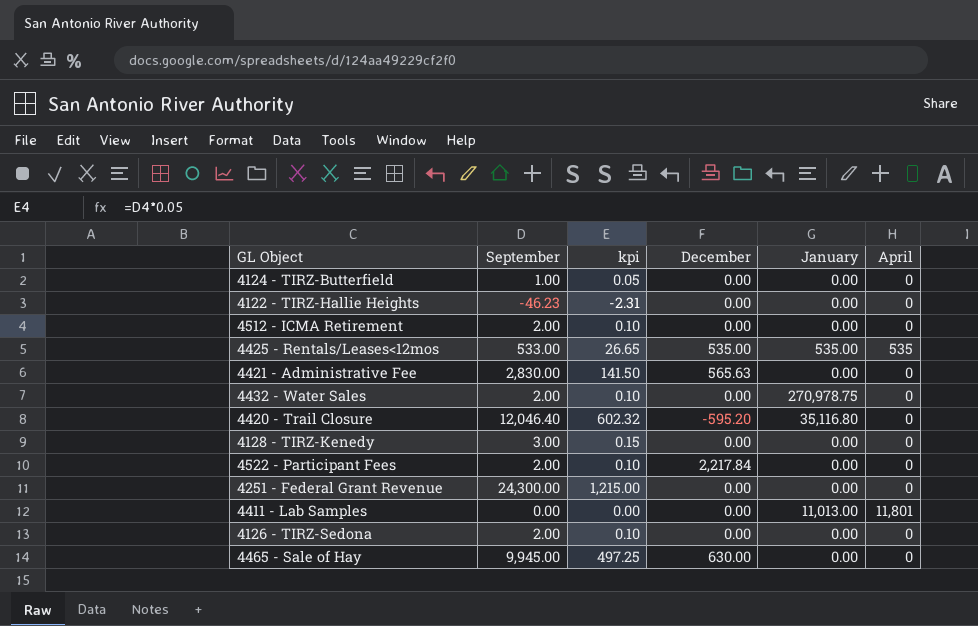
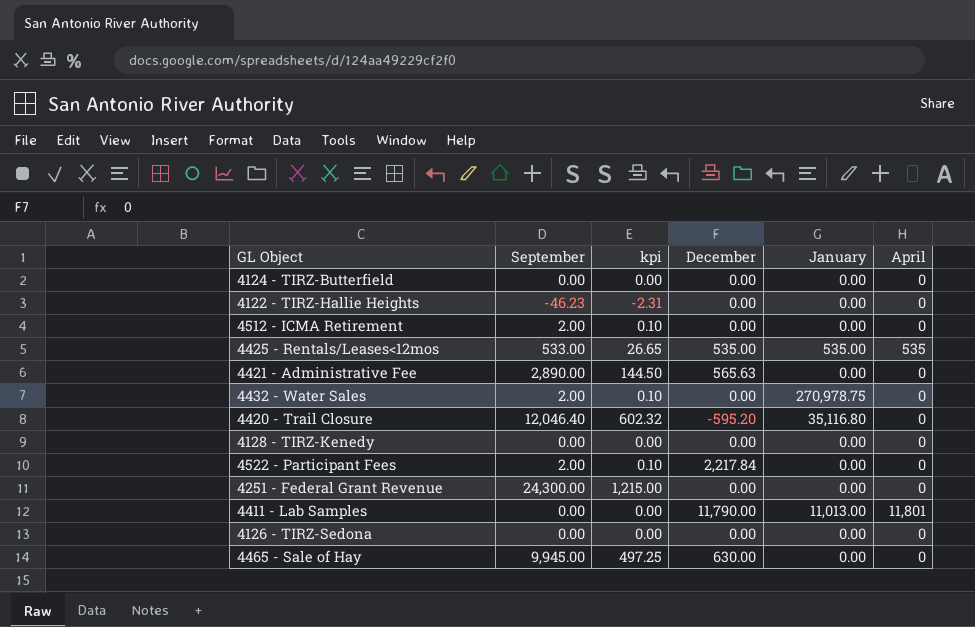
4124 - TIRZ-Butterfield | September: 1.00 -> 0.00
4124 - TIRZ-Butterfield | kpi: 0.05 -> 0.00
4421 - Administrative Fee | September: 2,830.00 -> 2,890.00
4421 - Administrative Fee | kpi: 141.50 -> 144.50
4128 - TIRZ-Kenedy | September: 3.00 -> 0.00
4128 - TIRZ-Kenedy | kpi: 0.15 -> 0.00
4411 - Lab Samples | December: 0.00 -> 11,790.00
4126 - TIRZ-Sedona | September: 2.00 -> 0.00
4126 - TIRZ-Sedona | kpi: 0.10 -> 0.00

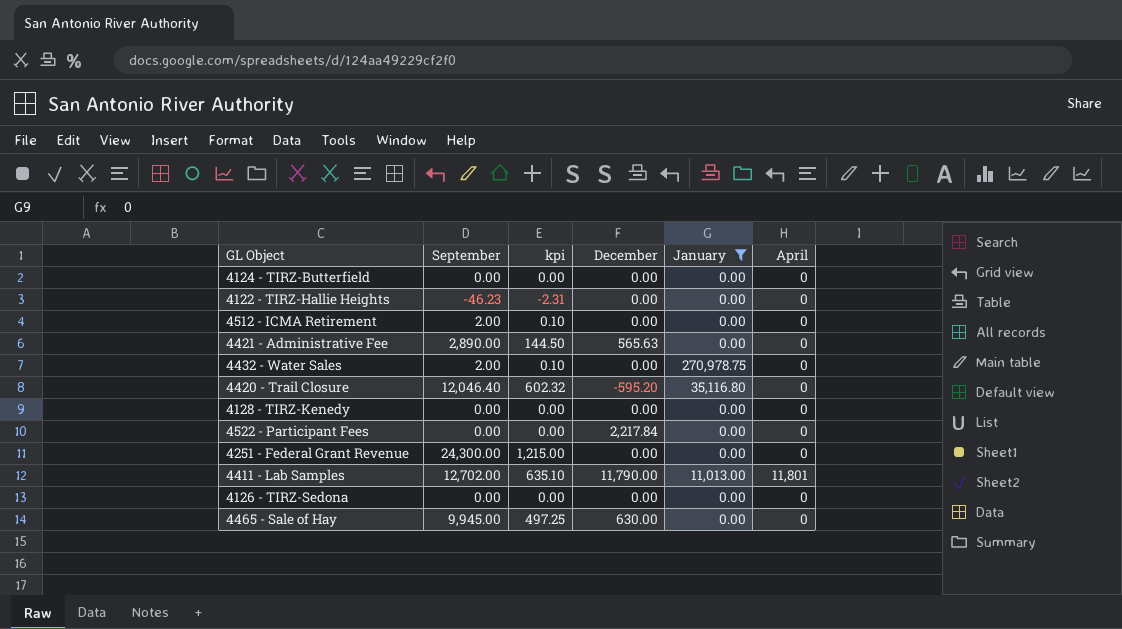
filter: none -> January != 535.00
4522 - Participant Fees | September: 2.00 -> 0.00
4522 - Participant Fees | kpi: 0.10 -> 0.00
4411 - Lab Samples | September: 0.00 -> 12,702.00
4411 - Lab Samples | kpi: 0.00 -> 635.10

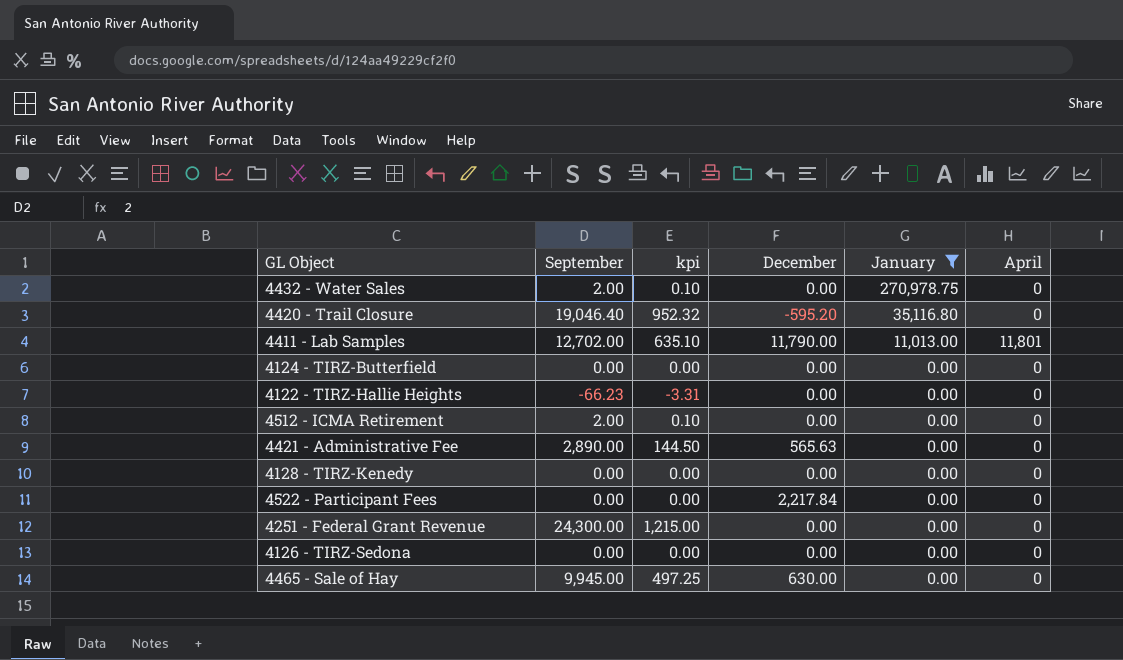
row order: none -> January descending
4420 - Trail Closure | September: 12,046.40 -> 19,046.40
4420 - Trail Closure | kpi: 602.32 -> 952.32
4122 - TIRZ-Hallie Heights | September: -46.23 -> -66.23
4122 - TIRZ-Hallie Heights | kpi: -2.31 -> -3.31

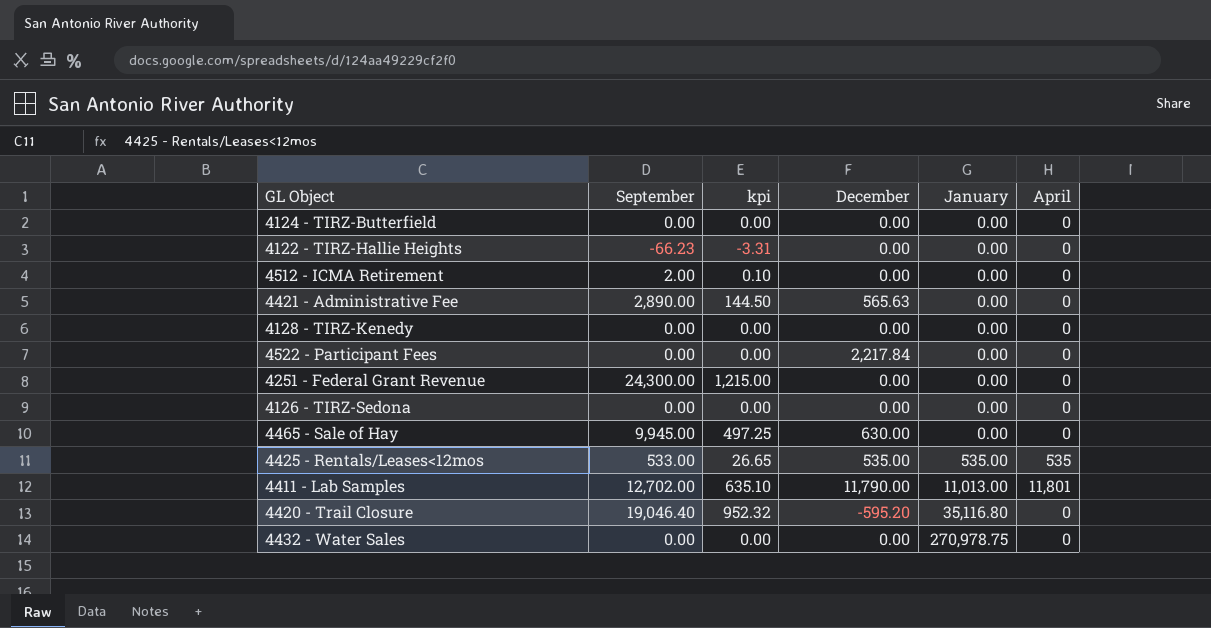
filter: January != 535.00 -> none
row order: January descending -> January ascending
4432 - Water Sales | September: 2.00 -> 0.00
4432 - Water Sales | kpi: 0.10 -> 0.00

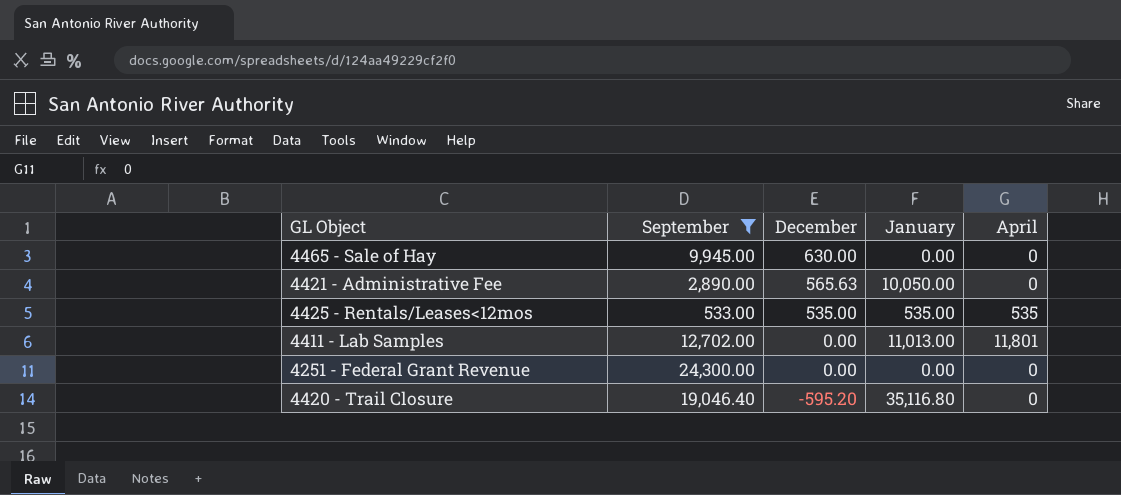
filter: none -> September >= 533.00
row order: January ascending -> December descending
column kpi | formula: [September] * 0.05 -> none
4421 - Administrative Fee | January: 0.00 -> 10,050.00
4411 - Lab Samples | December: 11,790.00 -> 0.00

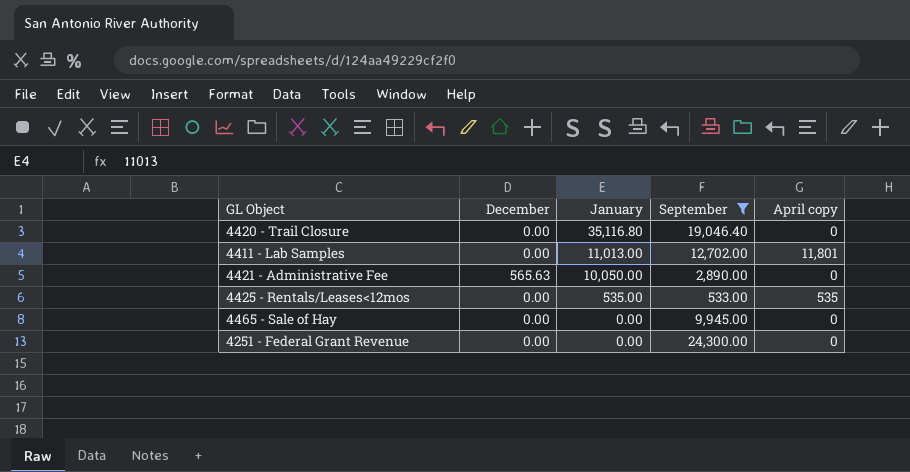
row order: December descending -> January descending
column September | position: 2 -> 4
column name: April -> April copy
4420 - Trail Closure | December: -595.20 -> 0.00
4425 - Rentals/Leases<12mos | December: 535.00 -> 0.00
4465 - Sale of Hay | December: 630.00 -> 0.00

